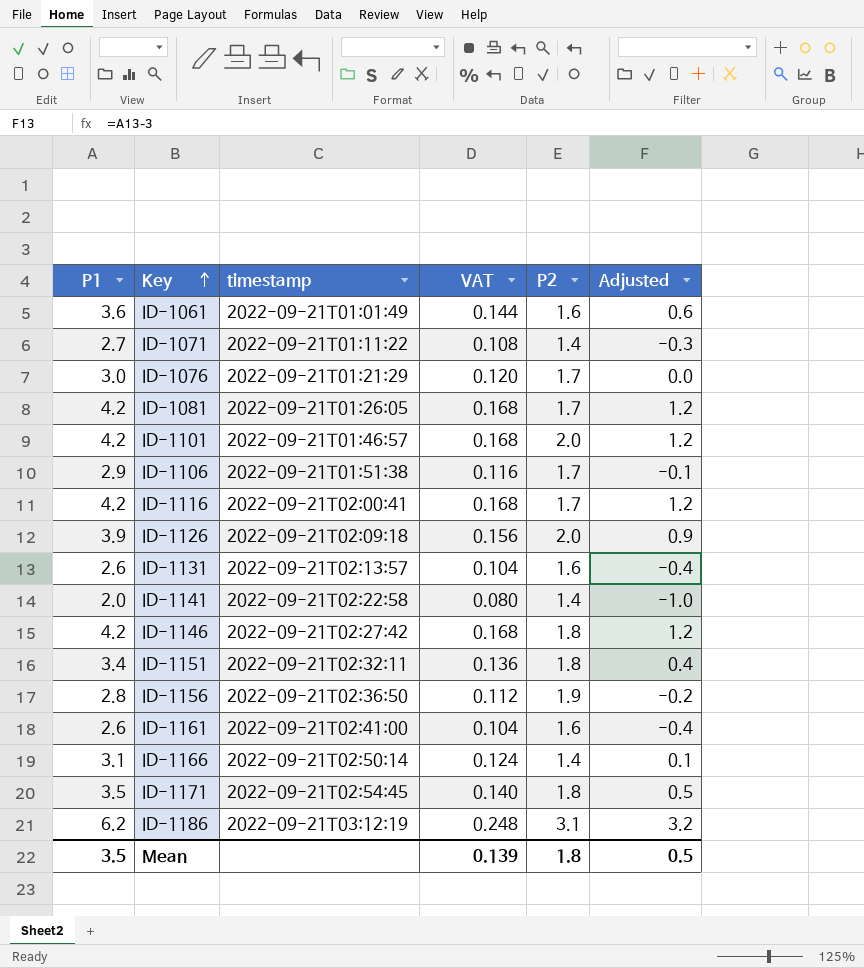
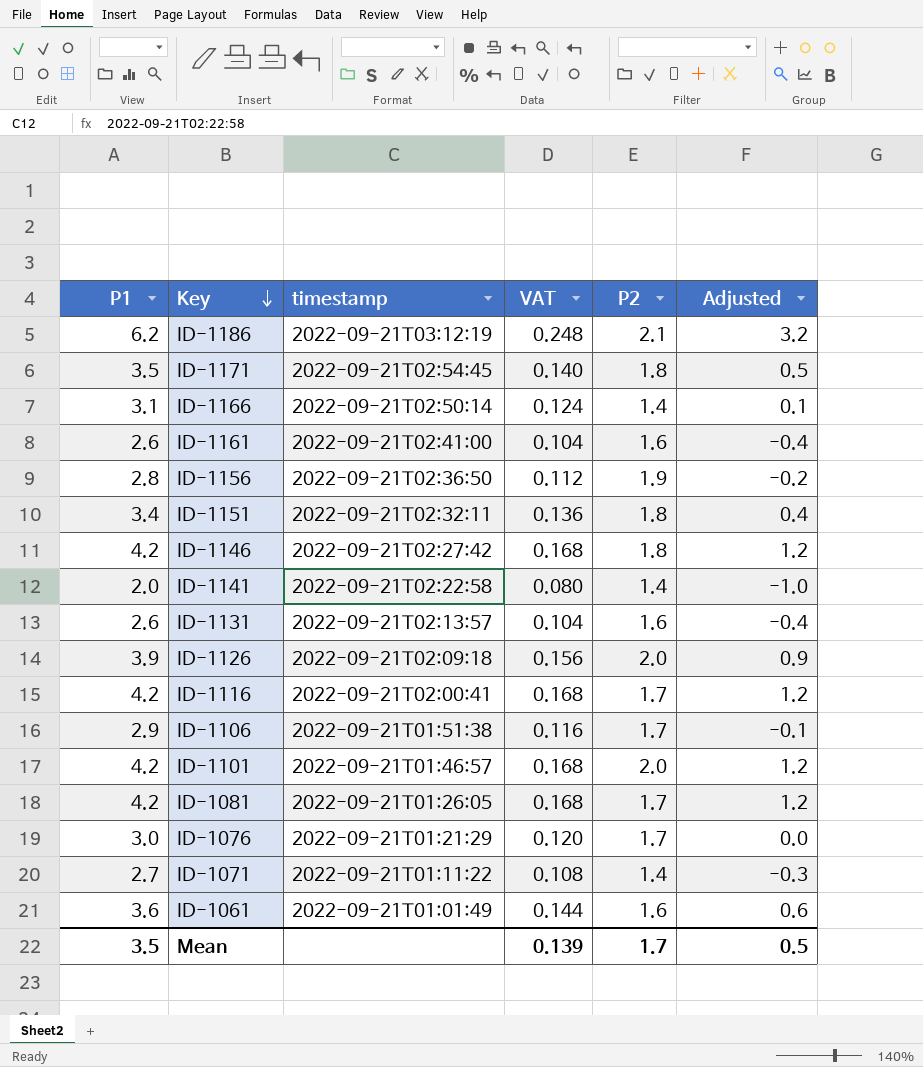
row order: Key ascending -> Key descending
ID-1186 | P2: 3.1 -> 2.1
Mean | P2: 1.8 -> 1.7

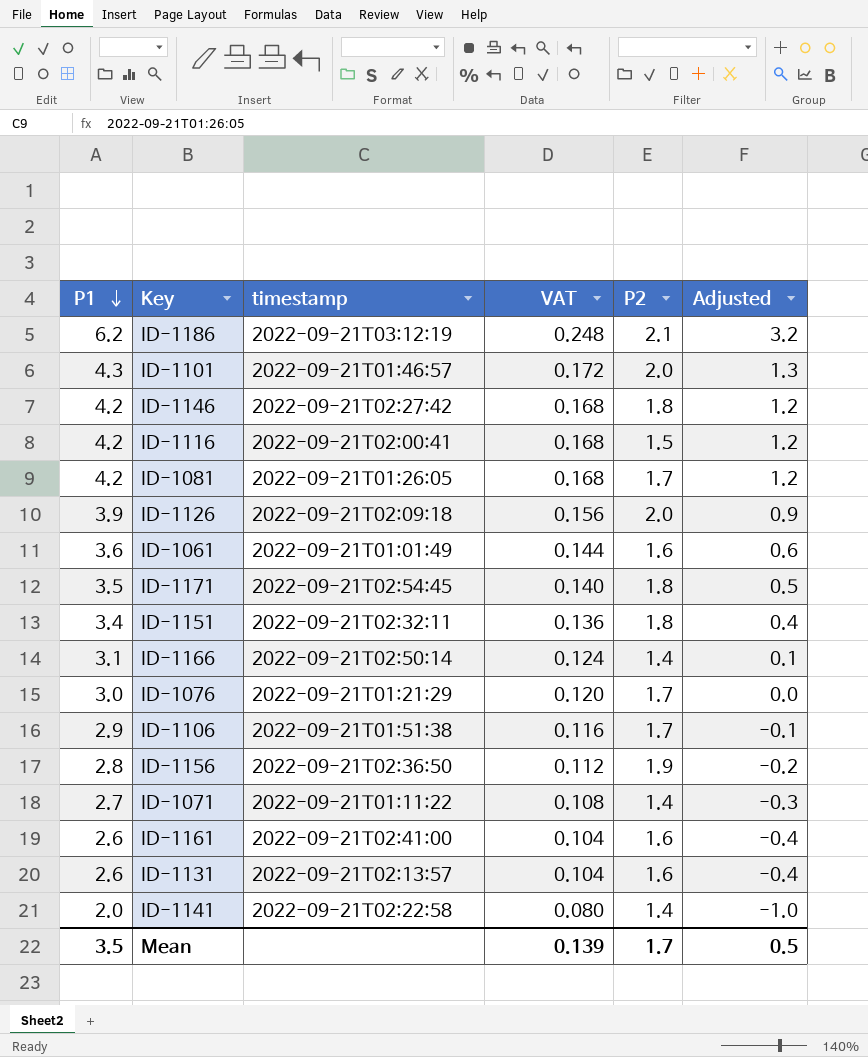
row order: Key descending -> P1 descending
ID-1101 | P1: 4.2 -> 4.3
ID-1101 | VAT: 0.168 -> 0.172
ID-1101 | Adjusted: 1.2 -> 1.3
ID-1116 | P2: 1.7 -> 1.5

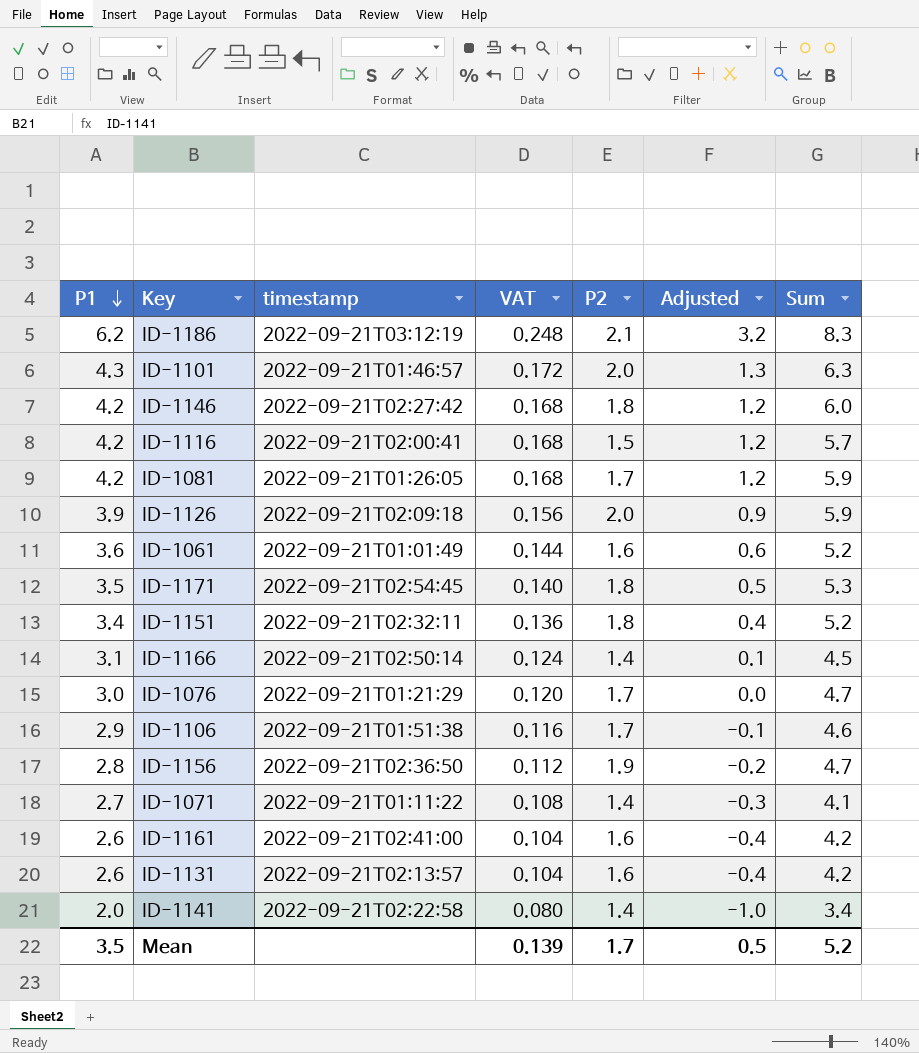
column Sum | formula: none -> [P1] + [P2]

